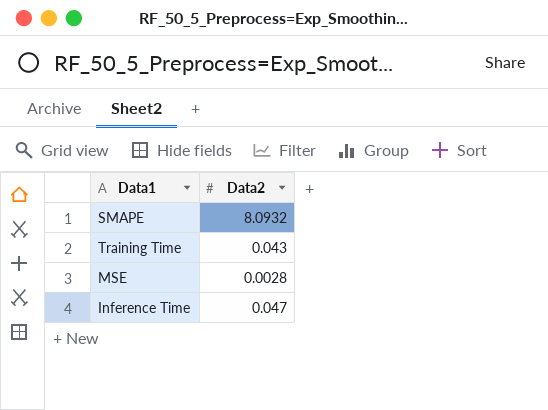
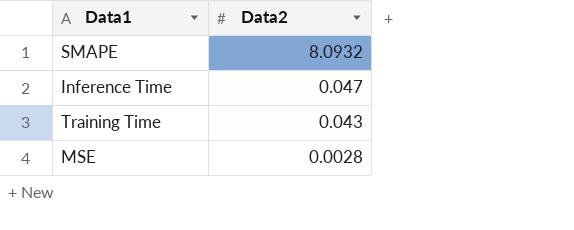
row order: none -> Data2 descending

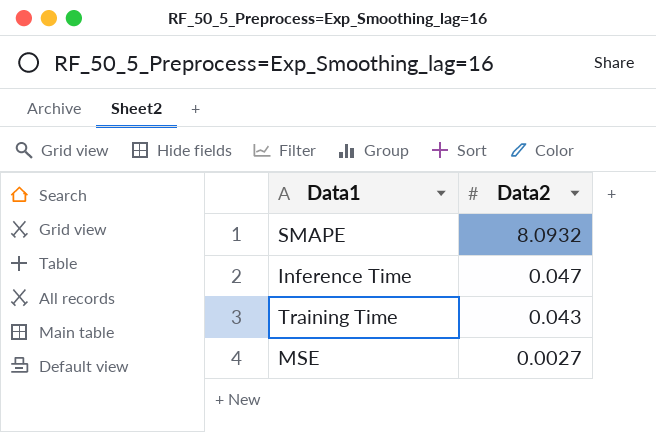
MSE | Data2: 0.0028 -> 0.0027

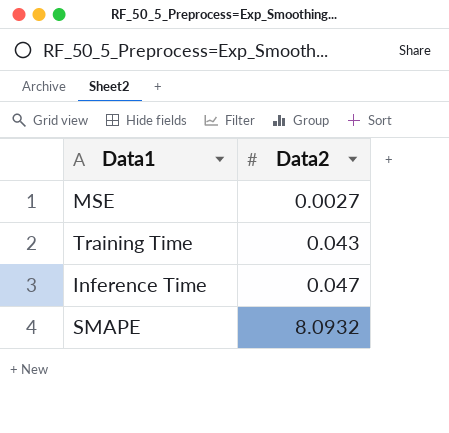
row order: Data2 descending -> Data2 ascending

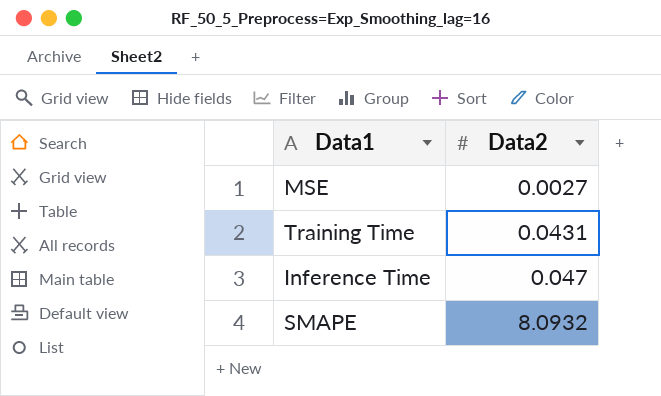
Training Time | Data2: 0.043 -> 0.0431

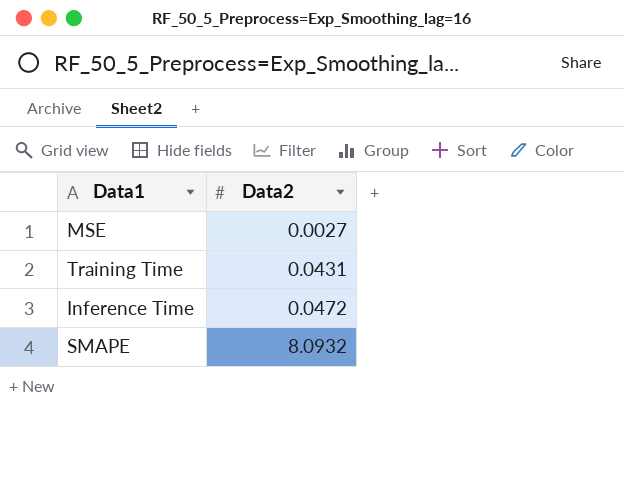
Inference Time | Data2: 0.047 -> 0.0472

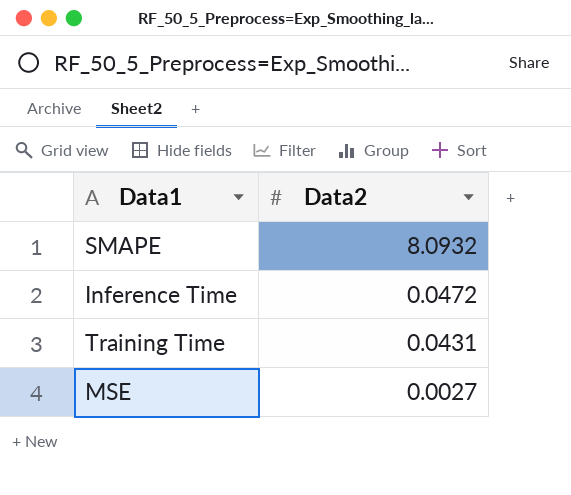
row order: Data2 ascending -> Data2 descending

